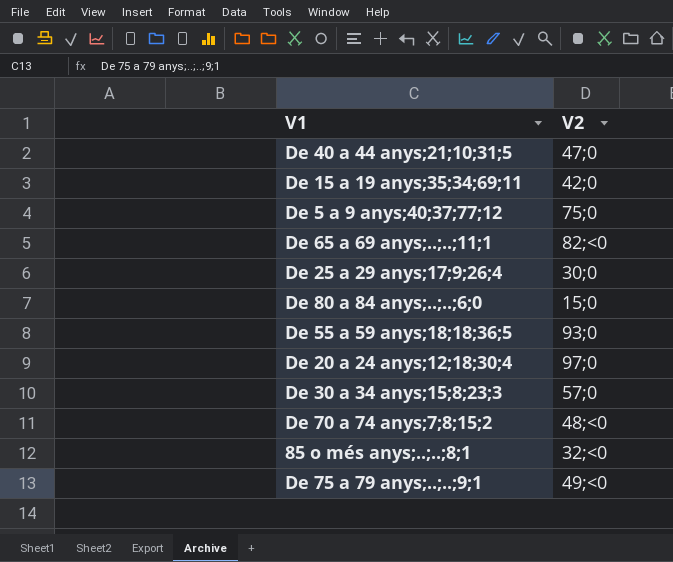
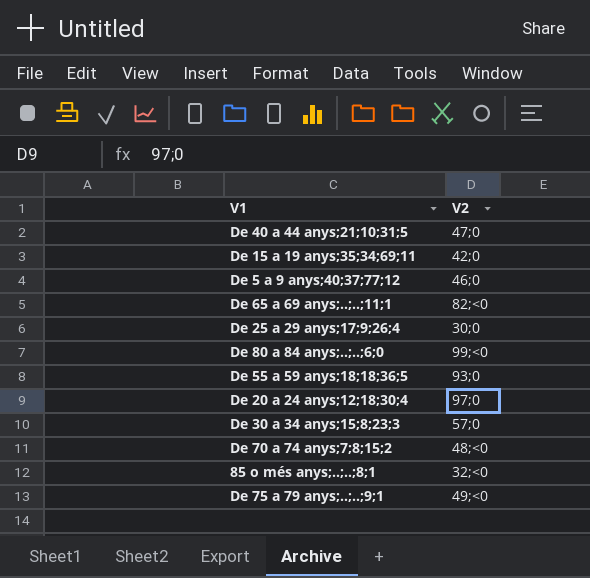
De 5 a 9 anys;40;37;77;12 | V2: 75;0 -> 46;0
De 80 a 84 anys;..;..;6;0 | V2: 15;0 -> 99;<0

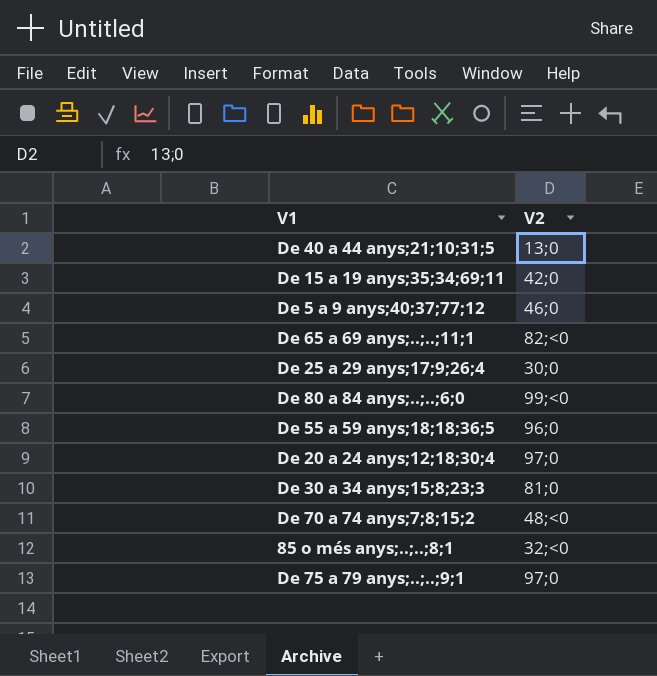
De 40 a 44 anys;21;10;31;5 | V2: 47;0 -> 13;0
De 55 a 59 anys;18;18;36;5 | V2: 93;0 -> 96;0
De 30 a 34 anys;15;8;23;3 | V2: 57;0 -> 81;0
De 75 a 79 anys;..;..;9;1 | V2: 49;<0 -> 97;0

